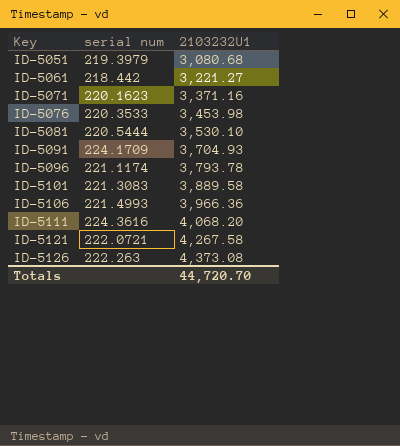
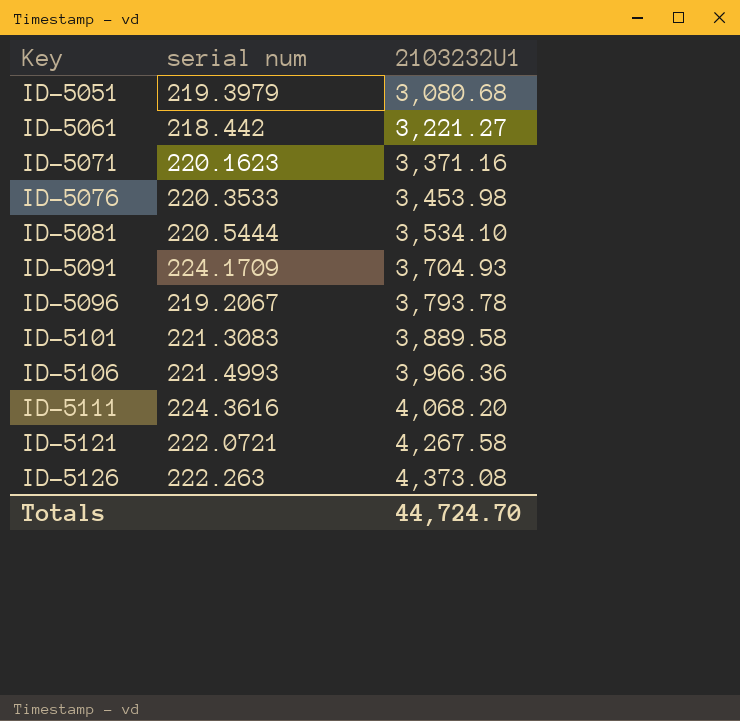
ID-5081 | 2103232U1: 3,530.10 -> 3,534.10
ID-5096 | serial num: 221.1174 -> 219.2067
Totals | 2103232U1: 44,720.70 -> 44,724.70

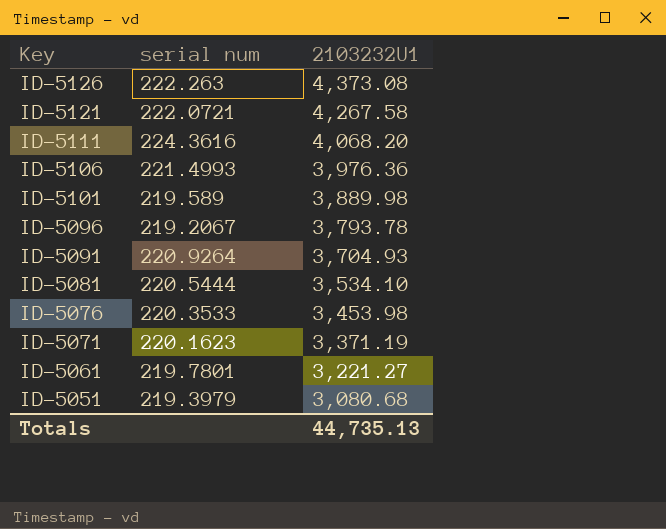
row order: Key ascending -> Key descending
ID-5106 | 2103232U1: 3,966.36 -> 3,976.36
ID-5101 | serial num: 221.3083 -> 219.589
ID-5101 | 2103232U1: 3,889.58 -> 3,889.98
ID-5091 | serial num: 224.1709 -> 220.9264
ID-5071 | 2103232U1: 3,371.16 -> 3,371.19
ID-5061 | serial num: 218.442 -> 219.7801
Totals | 2103232U1: 44,724.70 -> 44,735.13

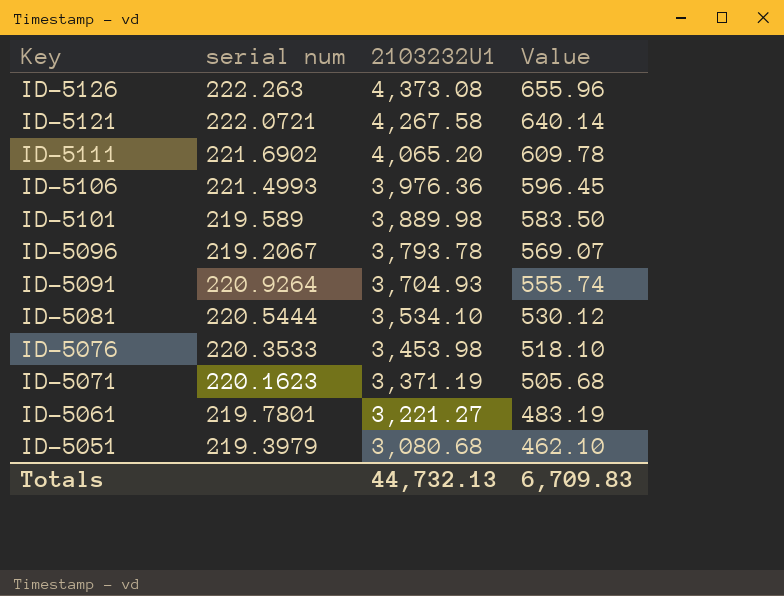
column Value | formula: none -> [2103232U1] * 0.15
ID-5111 | serial num: 224.3616 -> 221.6902
ID-5111 | 2103232U1: 4,068.20 -> 4,065.20
Totals | 2103232U1: 44,735.13 -> 44,732.13

